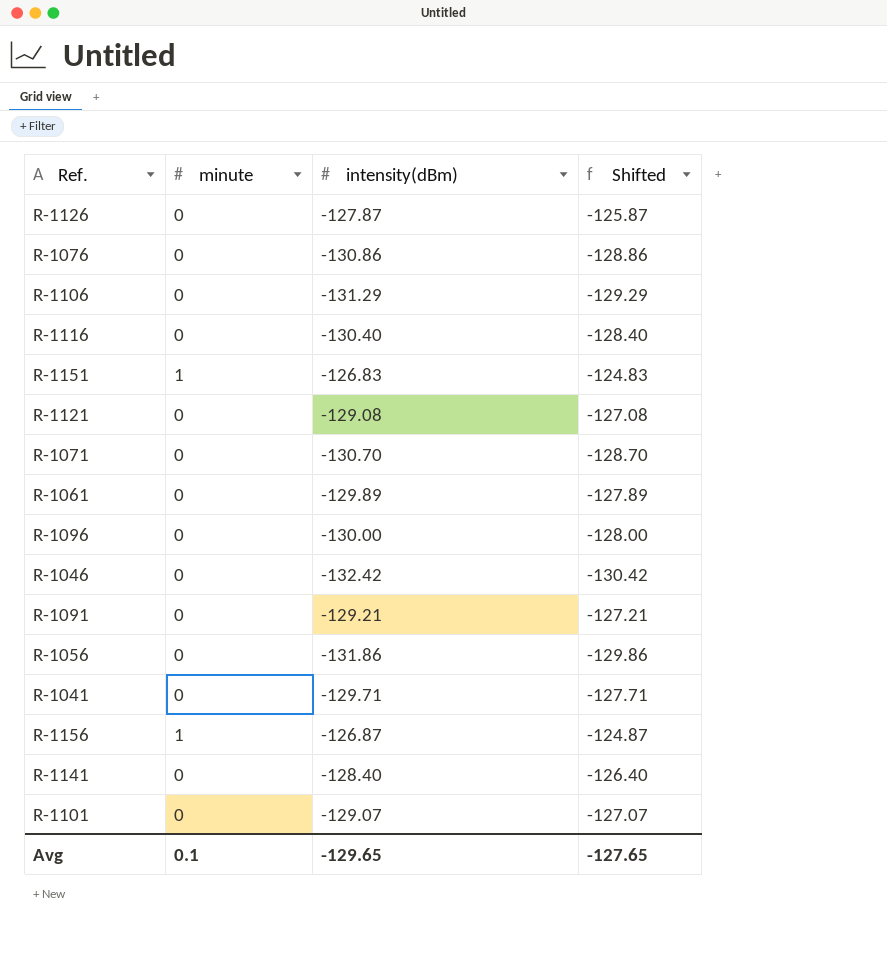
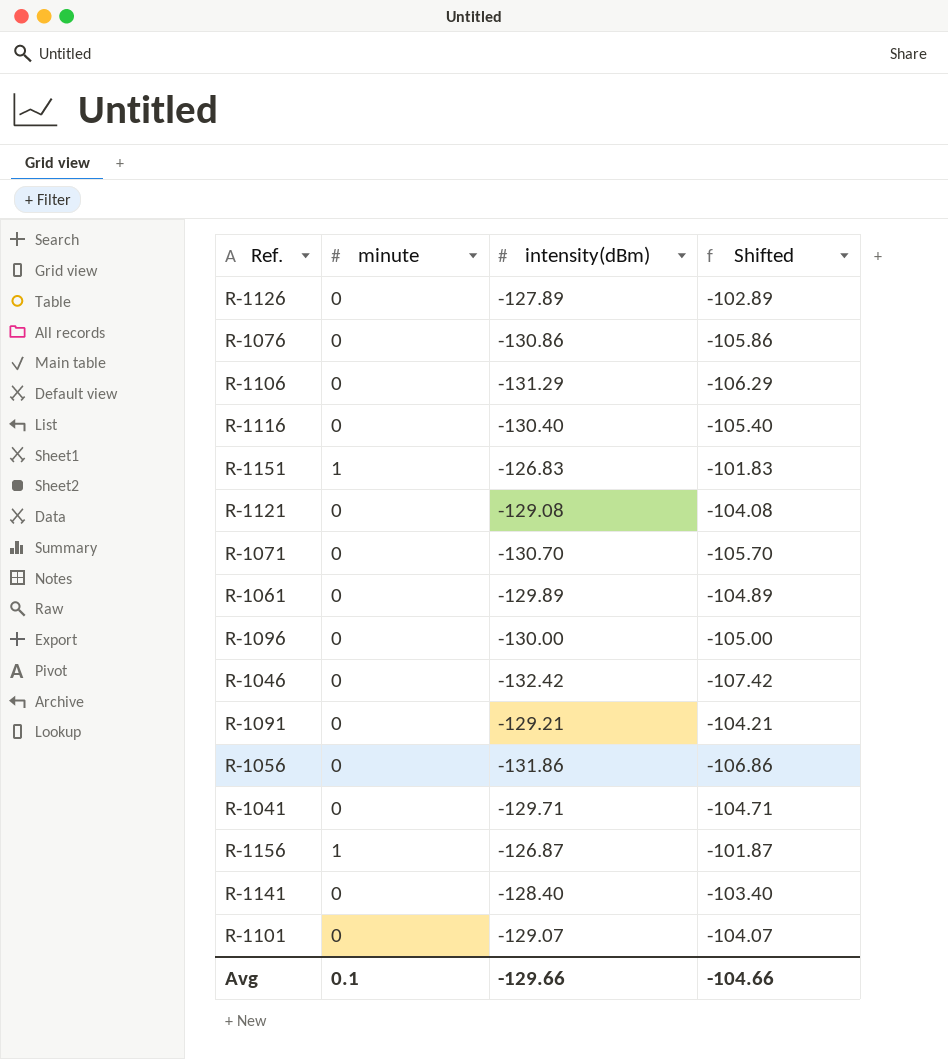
column Shifted | formula: [intensity(dBm)] + 2 -> [intensity(dBm)] + 25
R-1126 | intensity(dBm): -127.87 -> -127.89
Avg | intensity(dBm): -129.65 -> -129.66
Avg | Shifted: -127.65 -> -104.66

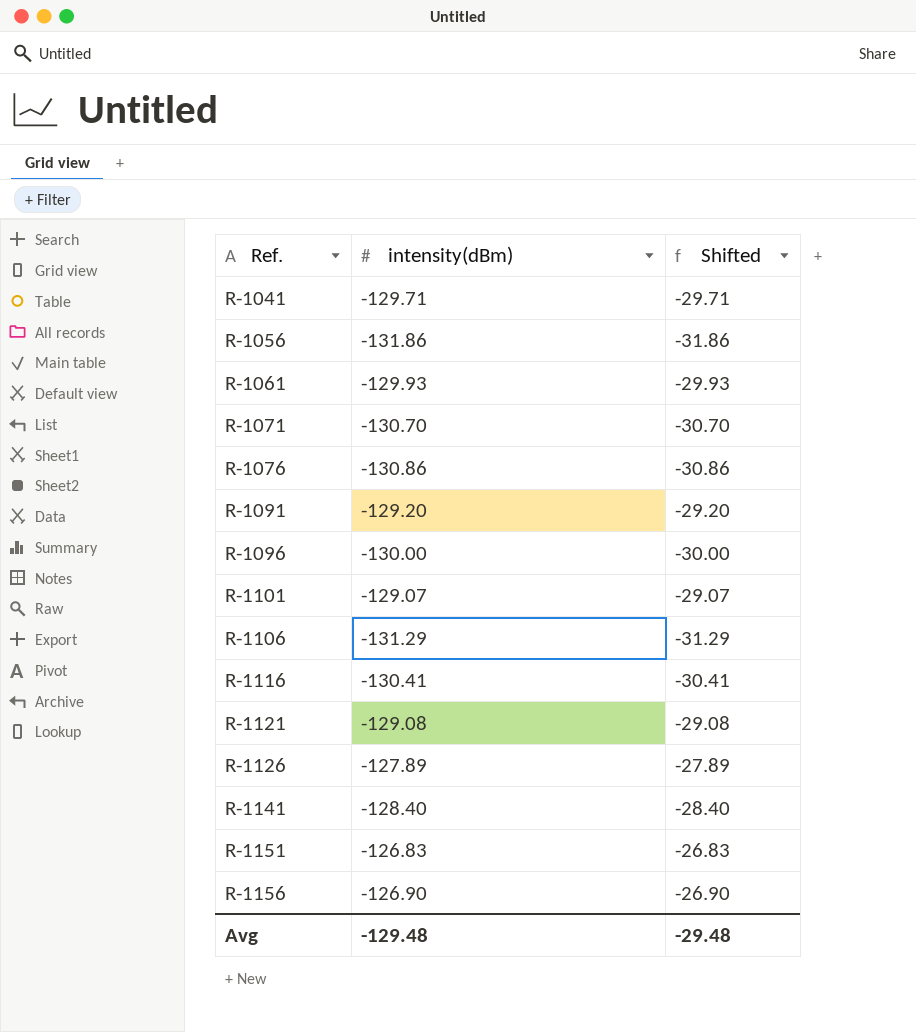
row order: none -> Ref. ascending
column minute | position: 2 -> none
column Shifted | formula: [intensity(dBm)] + 25 -> [intensity(dBm)] + 100
row R-1046: 0 | -132.42 | -107.42 -> none
R-1061 | intensity(dBm): -129.89 -> -129.93
R-1091 | intensity(dBm): -129.21 -> -129.20
R-1116 | intensity(dBm): -130.40 -> -130.41
R-1156 | intensity(dBm): -126.87 -> -126.90
Avg | intensity(dBm): -129.66 -> -129.48
Avg | Shifted: -104.66 -> -29.48

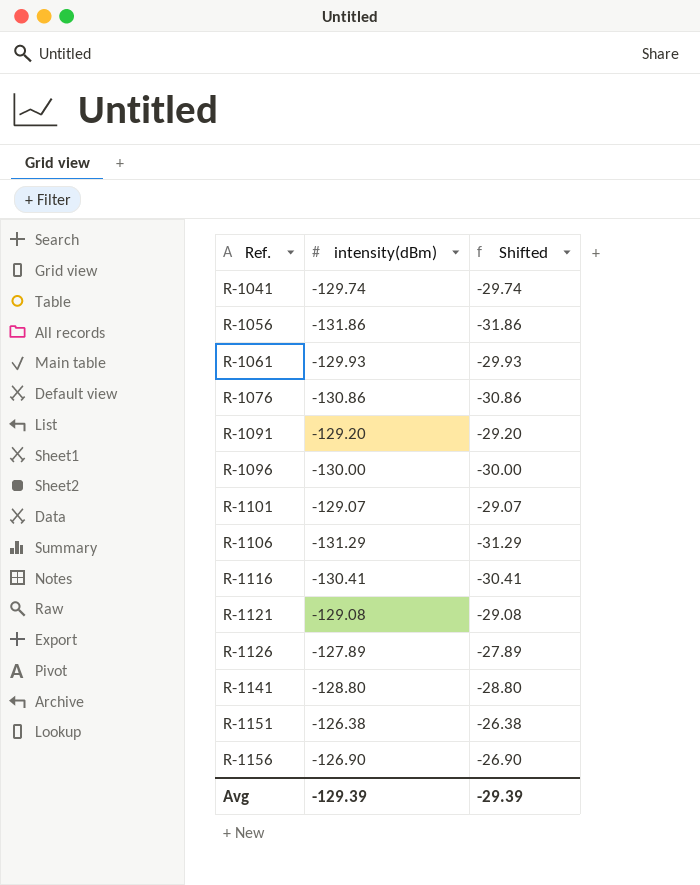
row R-1071: -130.70 | -30.70 -> none
R-1041 | intensity(dBm): -129.71 -> -129.74
R-1041 | Shifted: -29.71 -> -29.74
R-1141 | intensity(dBm): -128.40 -> -128.80
R-1141 | Shifted: -28.40 -> -28.80
R-1151 | intensity(dBm): -126.83 -> -126.38
R-1151 | Shifted: -26.83 -> -26.38
Avg | intensity(dBm): -129.48 -> -129.39
Avg | Shifted: -29.48 -> -29.39

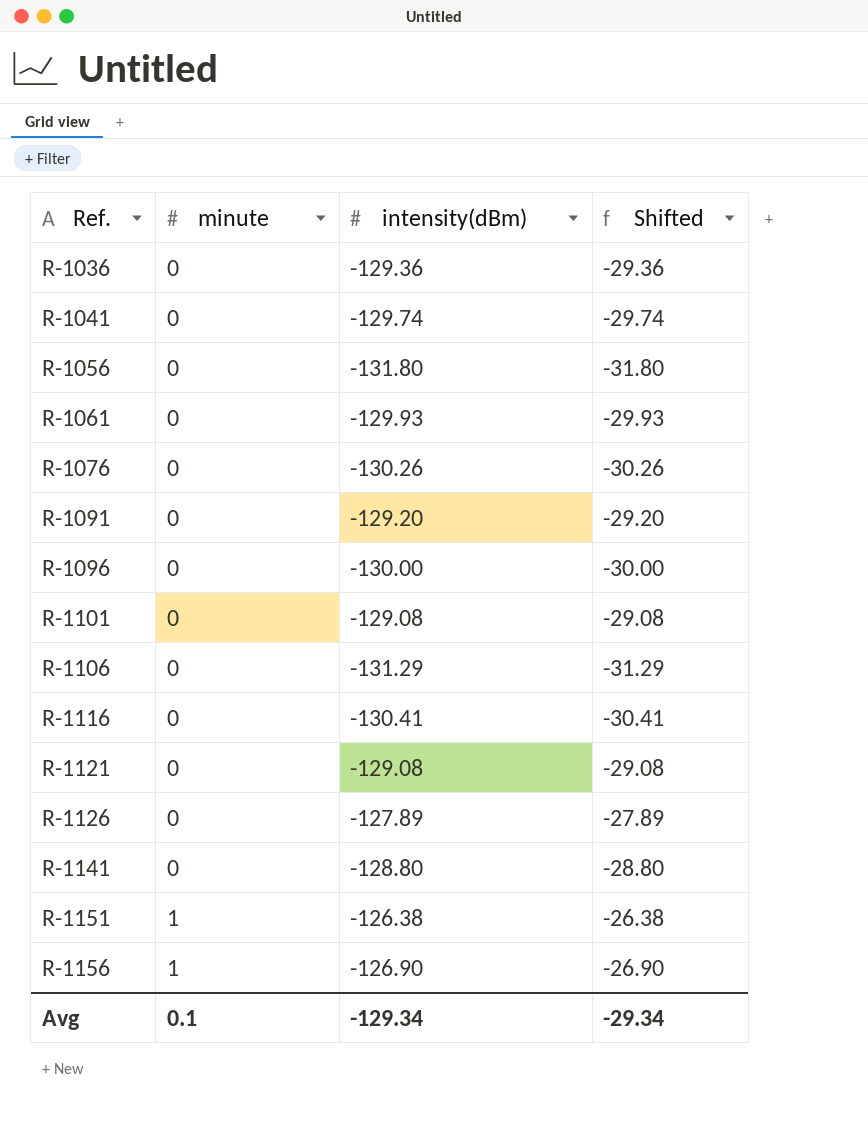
column minute | position: none -> 2
row R-1036: none -> 0 | -129.36 | -29.36
R-1056 | intensity(dBm): -131.86 -> -131.80
R-1056 | Shifted: -31.86 -> -31.80
R-1076 | intensity(dBm): -130.86 -> -130.26
R-1076 | Shifted: -30.86 -> -30.26
R-1101 | intensity(dBm): -129.07 -> -129.08
R-1101 | Shifted: -29.07 -> -29.08
Avg | intensity(dBm): -129.39 -> -129.34
Avg | Shifted: -29.39 -> -29.34

